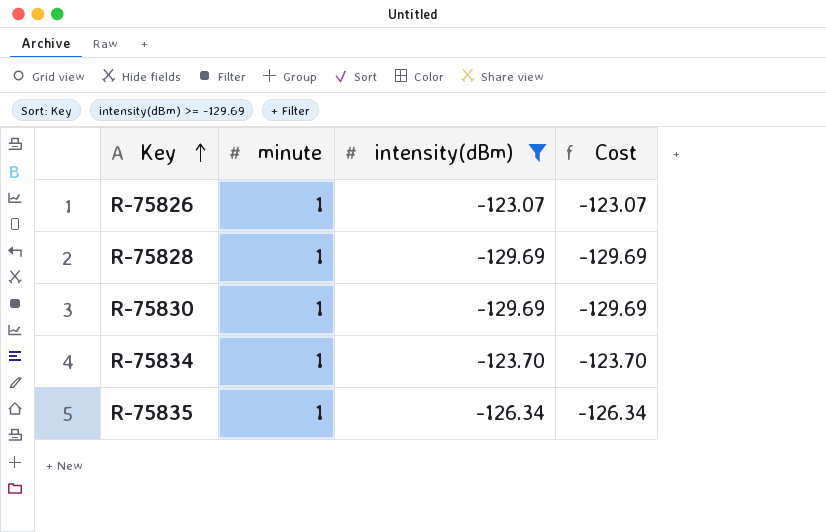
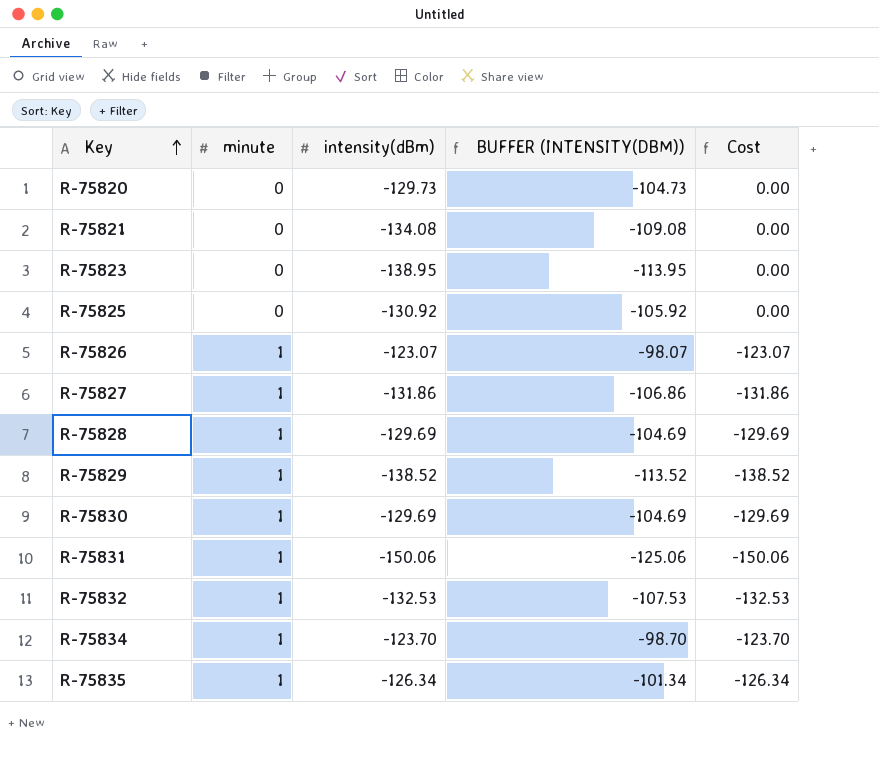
filter: intensity(dBm) >= -129.69 -> none
column BUFFER (INTENSITY(DBM)) | formula: none -> [intensity(dBm)] + 25

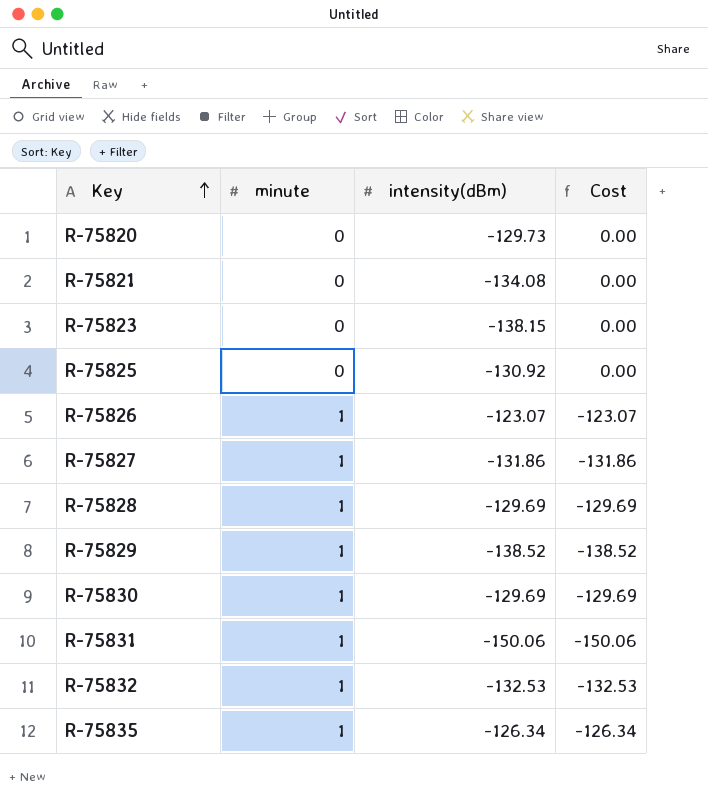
column BUFFER (INTENSITY(DBM)) | formula: [intensity(dBm)] + 25 -> none
row R-75834: 1 | -123.70 | -98.70 | -123.70 -> none
R-75823 | intensity(dBm): -138.95 -> -138.15

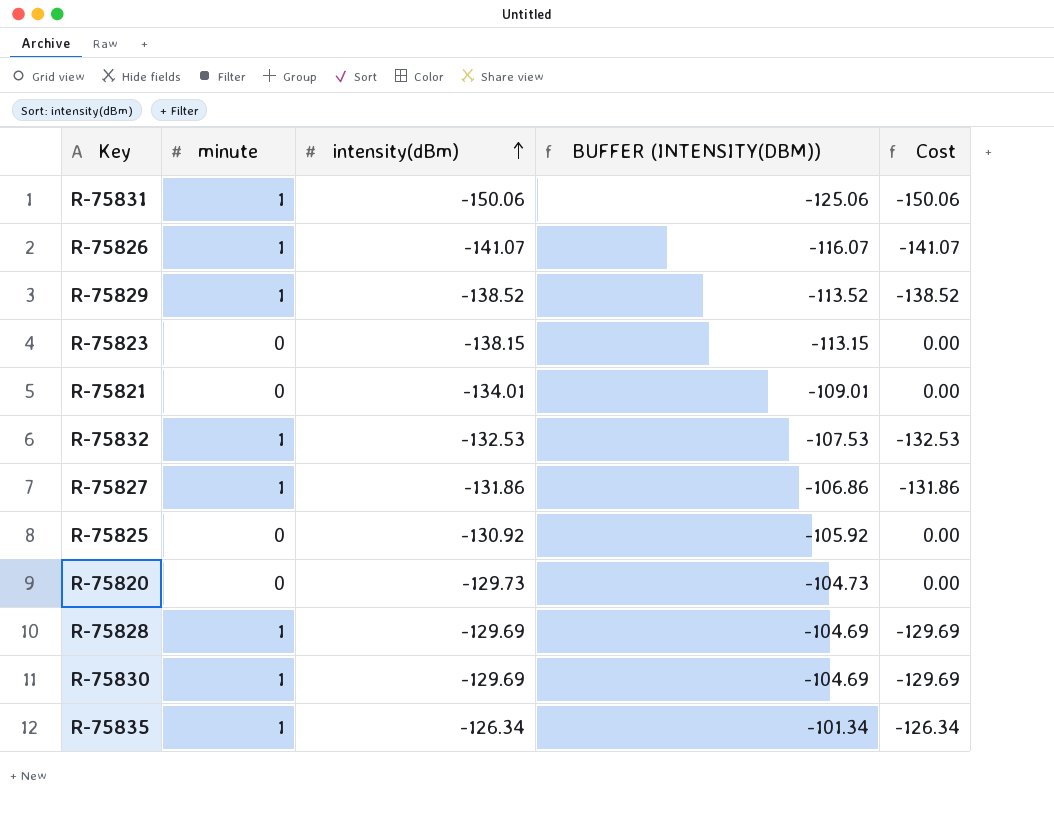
row order: Key ascending -> intensity(dBm) ascending
column BUFFER (INTENSITY(DBM)) | formula: none -> [intensity(dBm)] + 25
R-75826 | intensity(dBm): -123.07 -> -141.07
R-75826 | Cost: -123.07 -> -141.07
R-75821 | intensity(dBm): -134.08 -> -134.01

